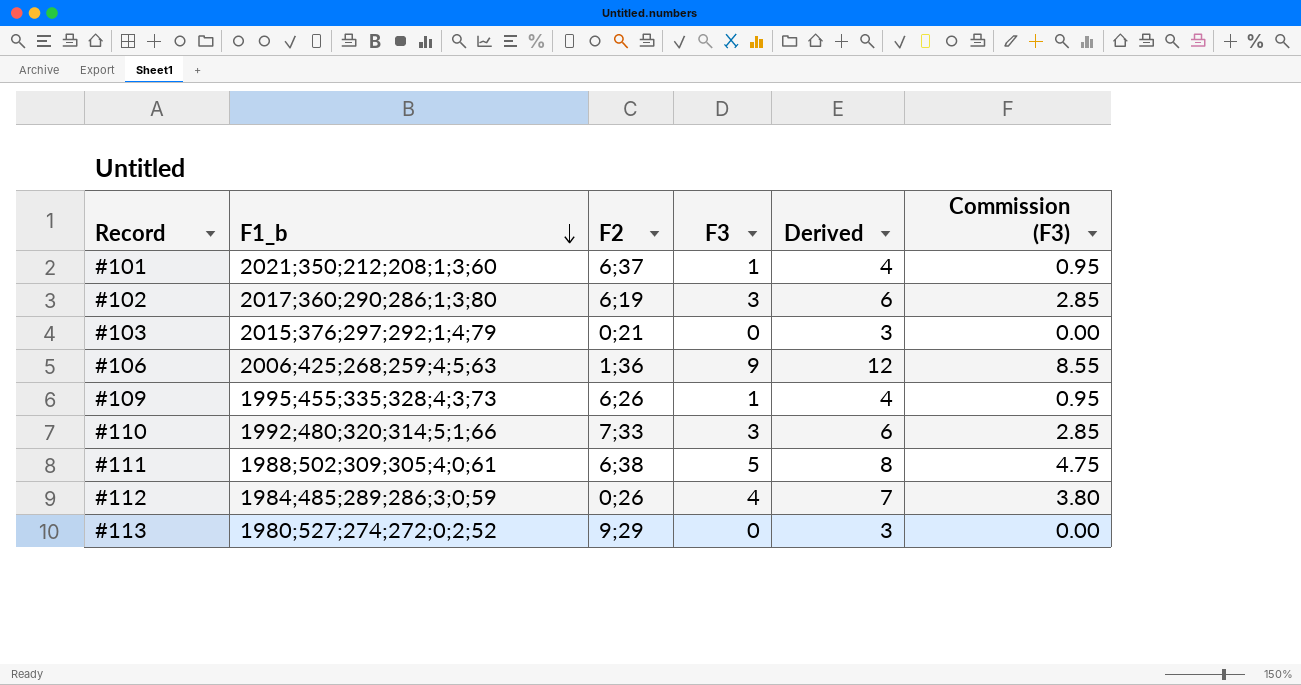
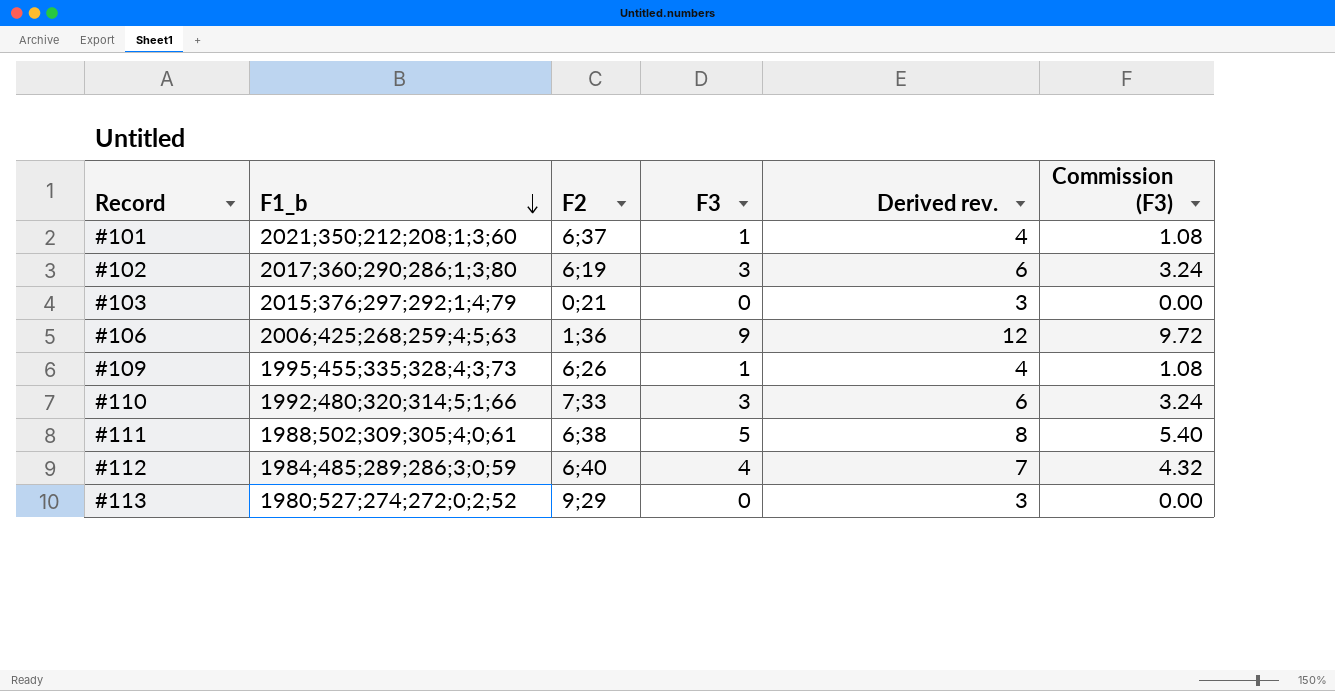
column name: Derived -> Derived rev.
column Commission (F3) | formula: [F3] * 0.95 -> [F3] * 1.08
#112 | F2: 0;26 -> 6;40

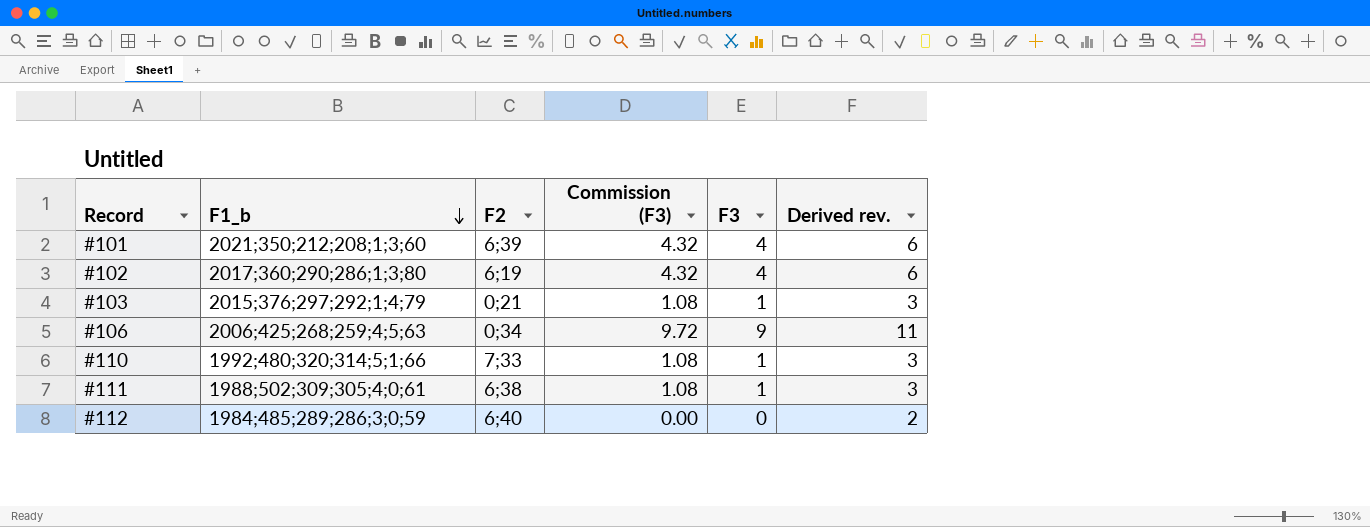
column Commission (F3) | position: 6 -> 4
column Derived rev. | formula: [F3] + 3 -> [F3] + 2
row #109: 1995;455;335;328;4;3;73 | 6;26 | 1 | 4 | 1.08 -> none
row #113: 1980;527;274;272;0;2;52 | 9;29 | 0 | 3 | 0.00 -> none
#101 | F2: 6;37 -> 6;39
#101 | Commission (F3): 1.08 -> 4.32
#101 | F3: 1 -> 4
#102 | Commission (F3): 3.24 -> 4.32
#102 | F3: 3 -> 4
#103 | Commission (F3): 0.00 -> 1.08
#103 | F3: 0 -> 1
#106 | F2: 1;36 -> 0;34
#110 | Commission (F3): 3.24 -> 1.08
#110 | F3: 3 -> 1
#111 | Commission (F3): 5.40 -> 1.08
#111 | F3: 5 -> 1
#112 | Commission (F3): 4.32 -> 0.00
#112 | F3: 4 -> 0

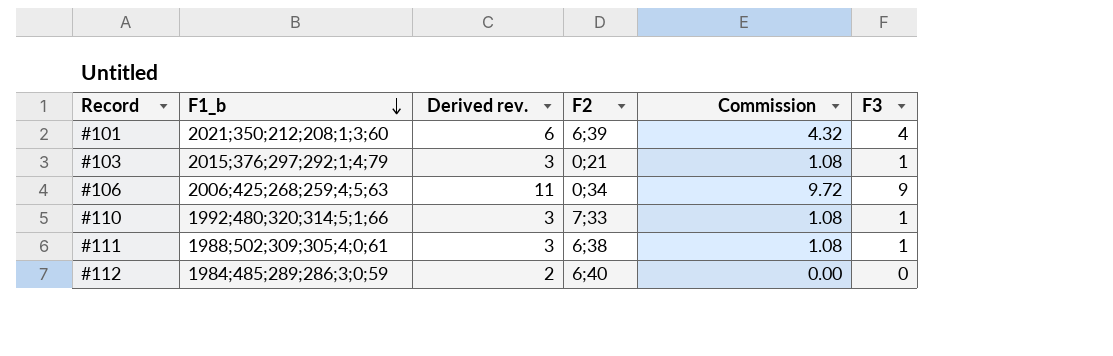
column Derived rev. | position: 6 -> 3
column name: Commission (F3) -> Commission
row #102: 2017;360;290;286;1;3;80 | 6;19 | 4.32 | 4 | 6 -> none

